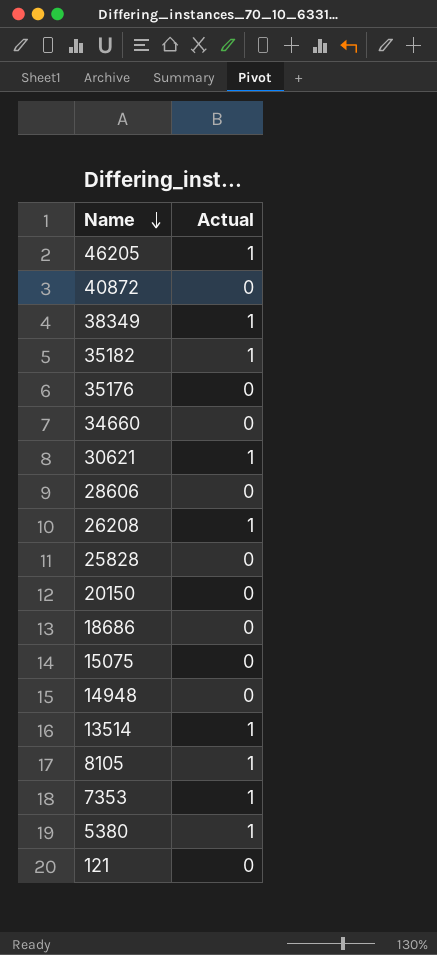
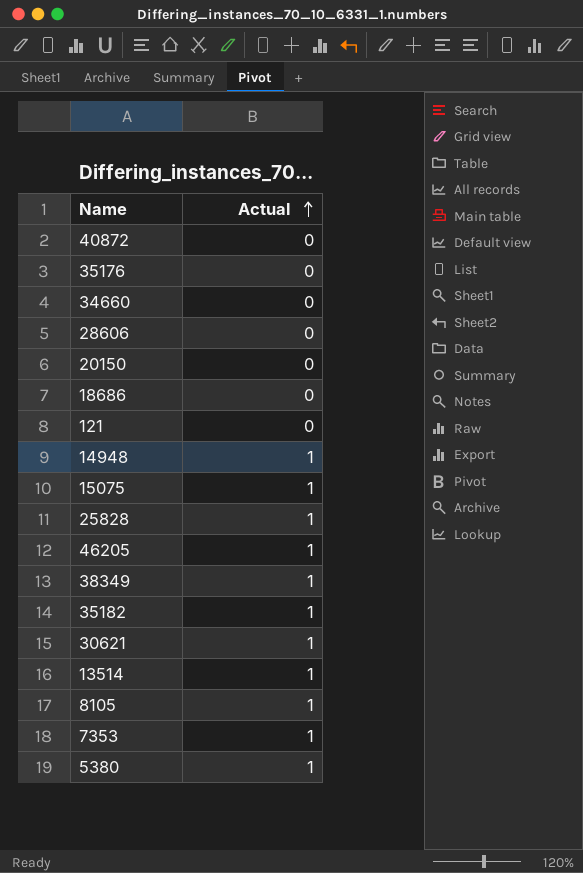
row order: Name descending -> Actual ascending
row 26208: 1 -> none
14948 | Actual: 0 -> 1
15075 | Actual: 0 -> 1
25828 | Actual: 0 -> 1

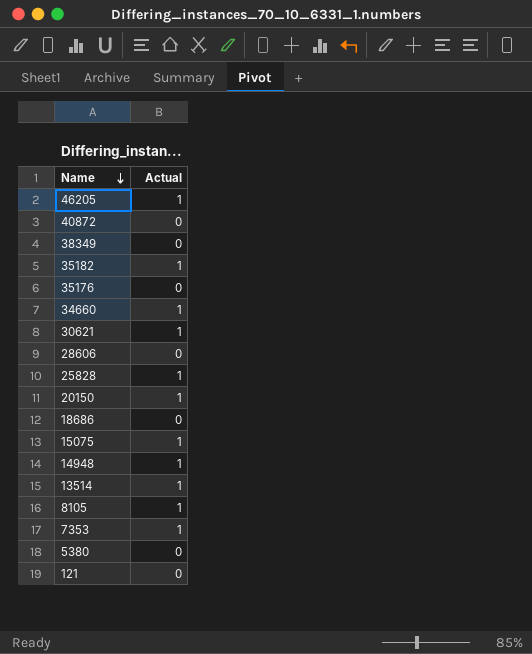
row order: Actual ascending -> Name descending
38349 | Actual: 1 -> 0
34660 | Actual: 0 -> 1
20150 | Actual: 0 -> 1
5380 | Actual: 1 -> 0

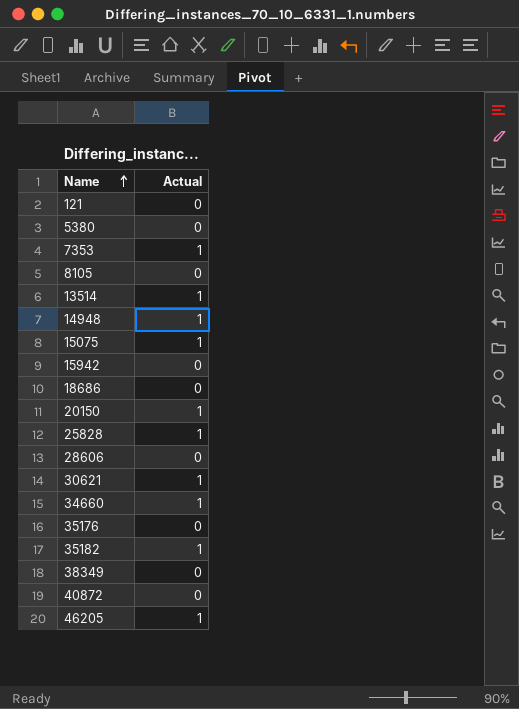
row order: Name descending -> Name ascending
8105 | Actual: 1 -> 0
row 15942: none -> 0

